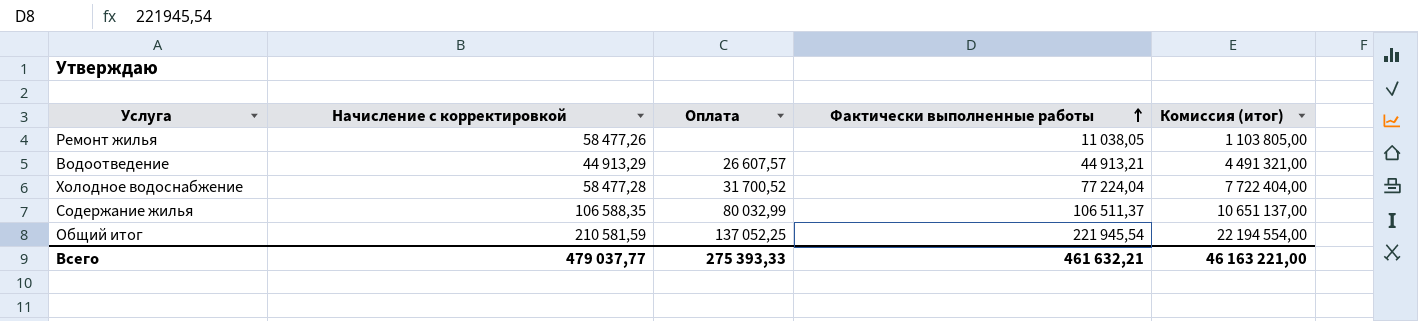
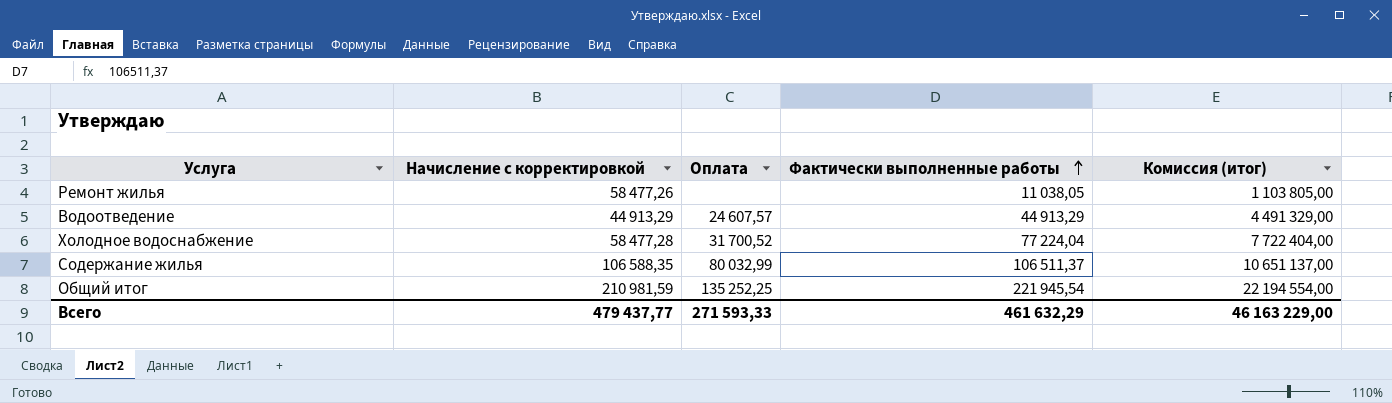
Водоотведение | Оплата: 26 607,57 -> 24 607,57
Водоотведение | Фактически выполненные работы: 44 913,21 -> 44 913,29
Водоотведение | Комиссия (итог): 4 491 321,00 -> 4 491 329,00
Общий итог | Начисление с корректировкой: 210 581,59 -> 210 981,59
Общий итог | Оплата: 137 052,25 -> 135 252,25
Всего | Начисление с корректировкой: 479 037,77 -> 479 437,77
Всего | Оплата: 275 393,33 -> 271 593,33
Всего | Фактически выполненные работы: 461 632,21 -> 461 632,29
Всего | Комиссия (итог): 46 163 221,00 -> 46 163 229,00

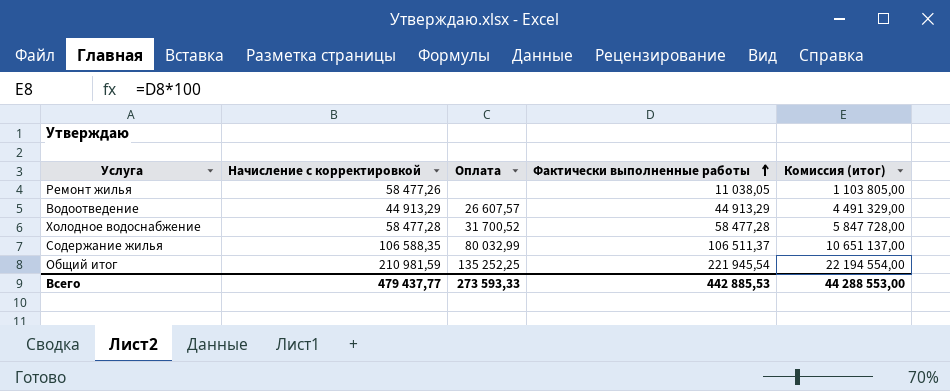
Водоотведение | Оплата: 24 607,57 -> 26 607,57
Холодное водоснабжение | Фактически выполненные работы: 77 224,04 -> 58 477,28
Холодное водоснабжение | Комиссия (итог): 7 722 404,00 -> 5 847 728,00
Всего | Оплата: 271 593,33 -> 273 593,33
Всего | Фактически выполненные работы: 461 632,29 -> 442 885,53
Всего | Комиссия (итог): 46 163 229,00 -> 44 288 553,00

